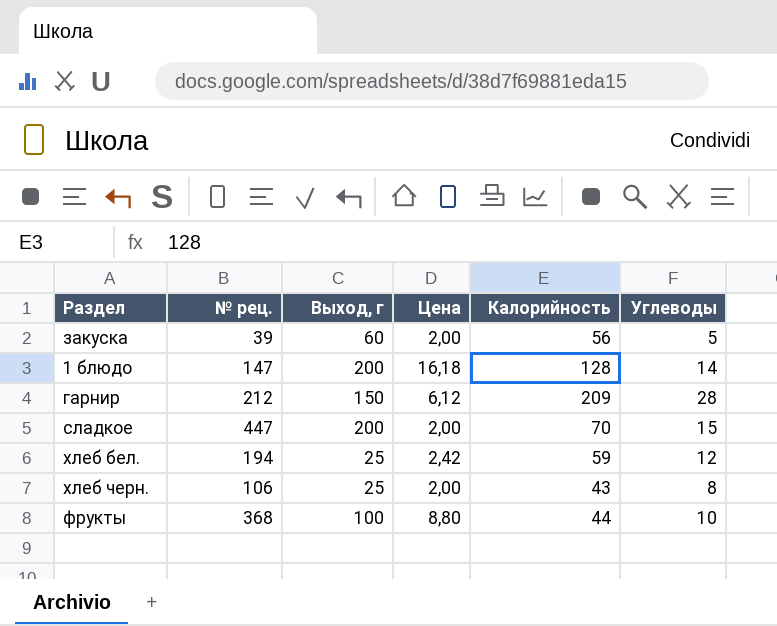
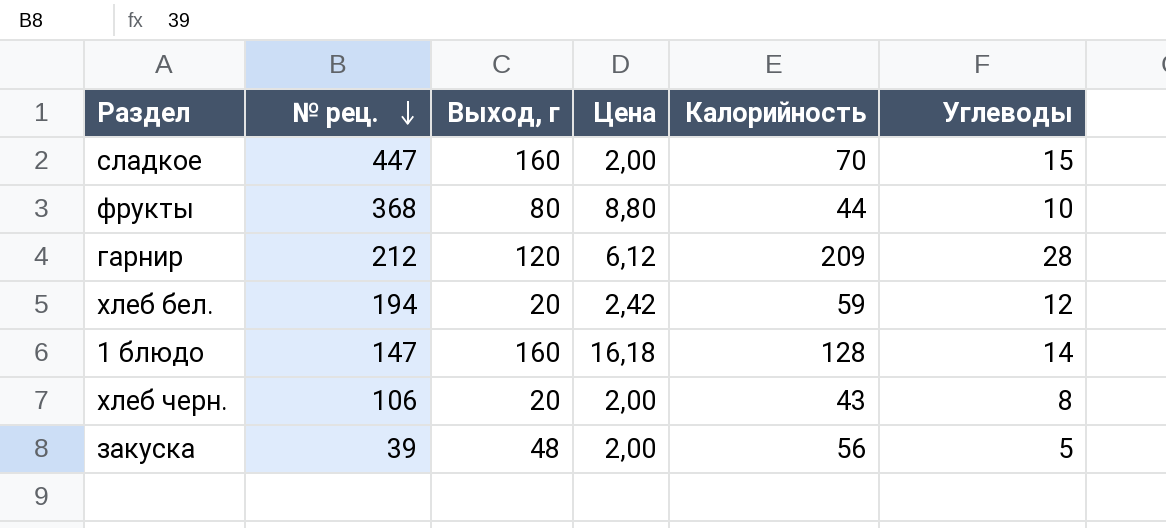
row order: none -> № рец. descending
сладкое | Выход, г: 200 -> 160
фрукты | Выход, г: 100 -> 80
гарнир | Выход, г: 150 -> 120
хлеб бел. | Выход, г: 25 -> 20
1 блюдо | Выход, г: 200 -> 160
хлеб черн. | Выход, г: 25 -> 20
закуска | Выход, г: 60 -> 48

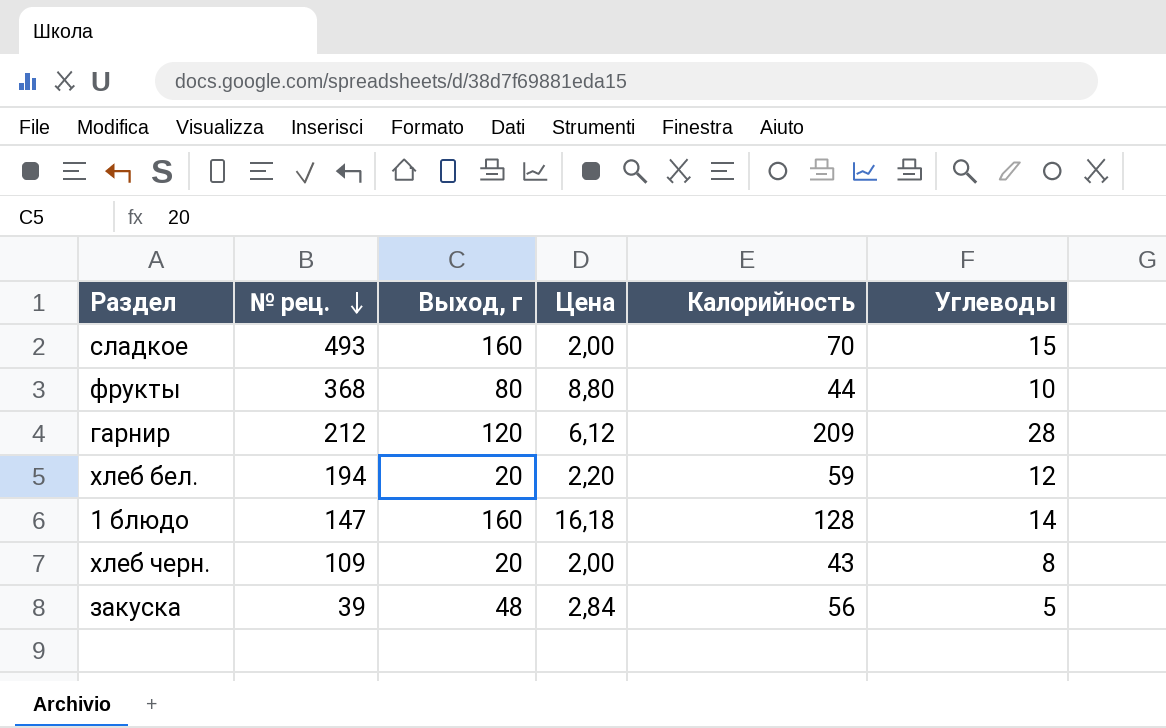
сладкое | № рец.: 447 -> 493
хлеб бел. | Цена: 2,42 -> 2,20
хлеб черн. | № рец.: 106 -> 109
закуска | Цена: 2,00 -> 2,84

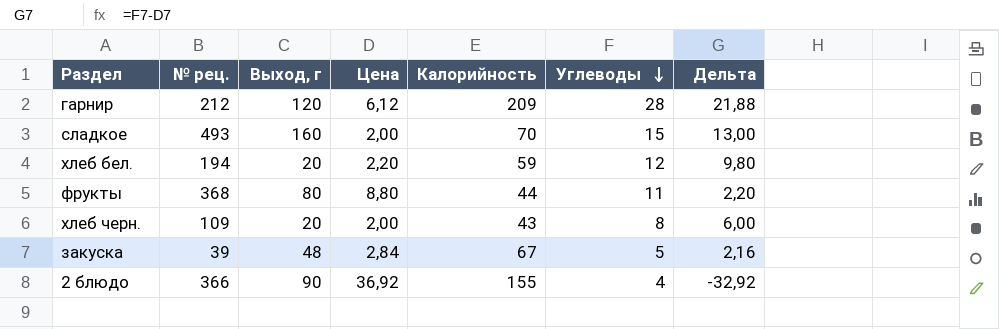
row order: № рец. descending -> Углеводы descending
column Дельта | formula: none -> [Углеводы] - [Цена]
row 1 блюдо: 147 | 160 | 16,18 | 128 | 14 -> none
фрукты | Углеводы: 10 -> 11
закуска | Калорийность: 56 -> 67
row 2 блюдо: none -> 366 | 90 | 36,92 | 155 | 4 | -32,92

